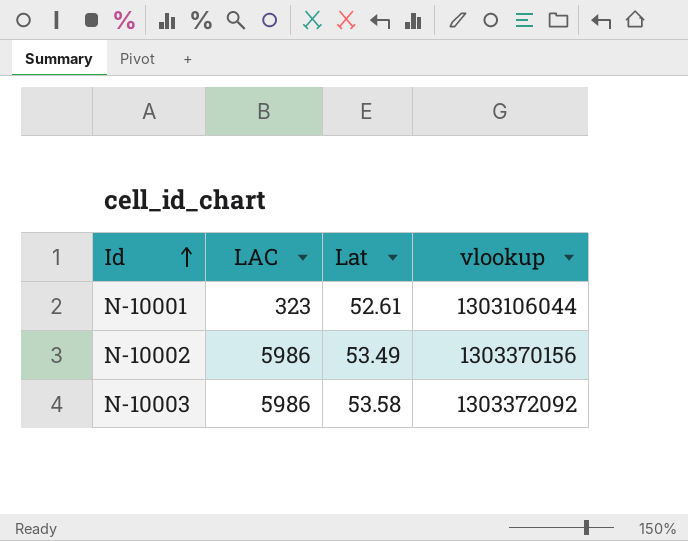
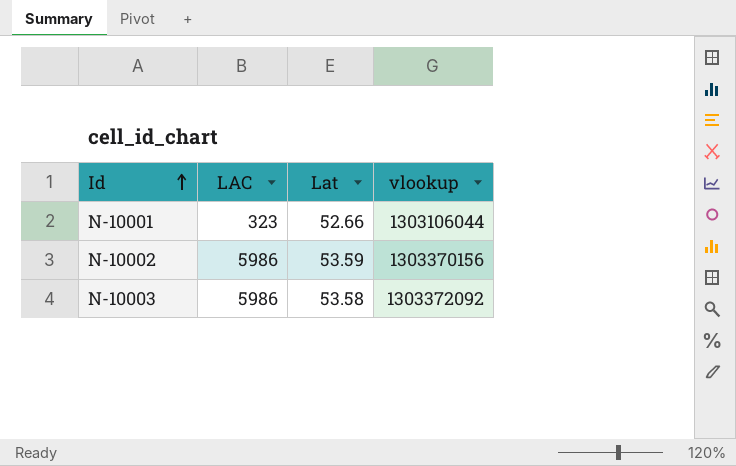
N-10001 | Lat: 52.61 -> 52.66
N-10002 | Lat: 53.49 -> 53.59

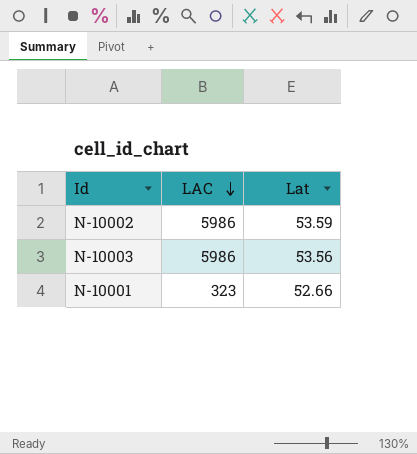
row order: Id ascending -> LAC descending
column vlookup | position: 4 -> none
N-10003 | Lat: 53.58 -> 53.56

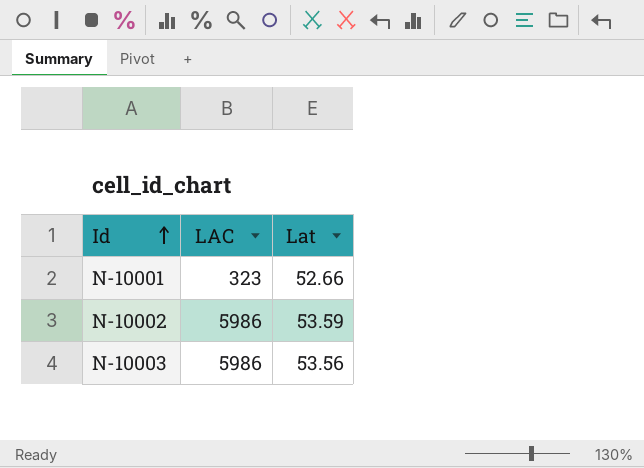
row order: LAC descending -> Id ascending

